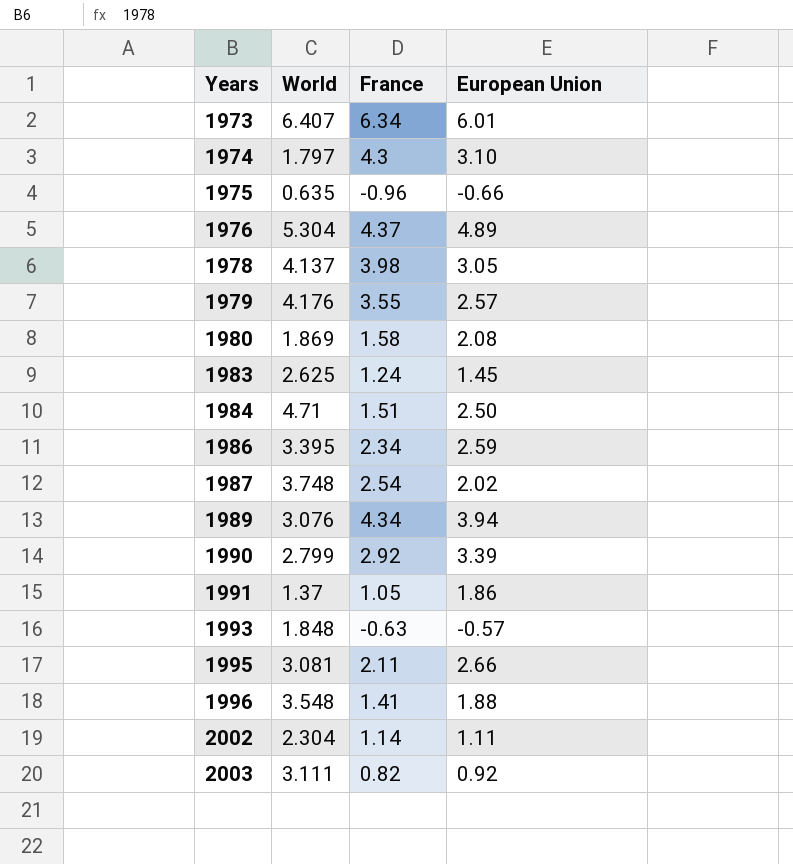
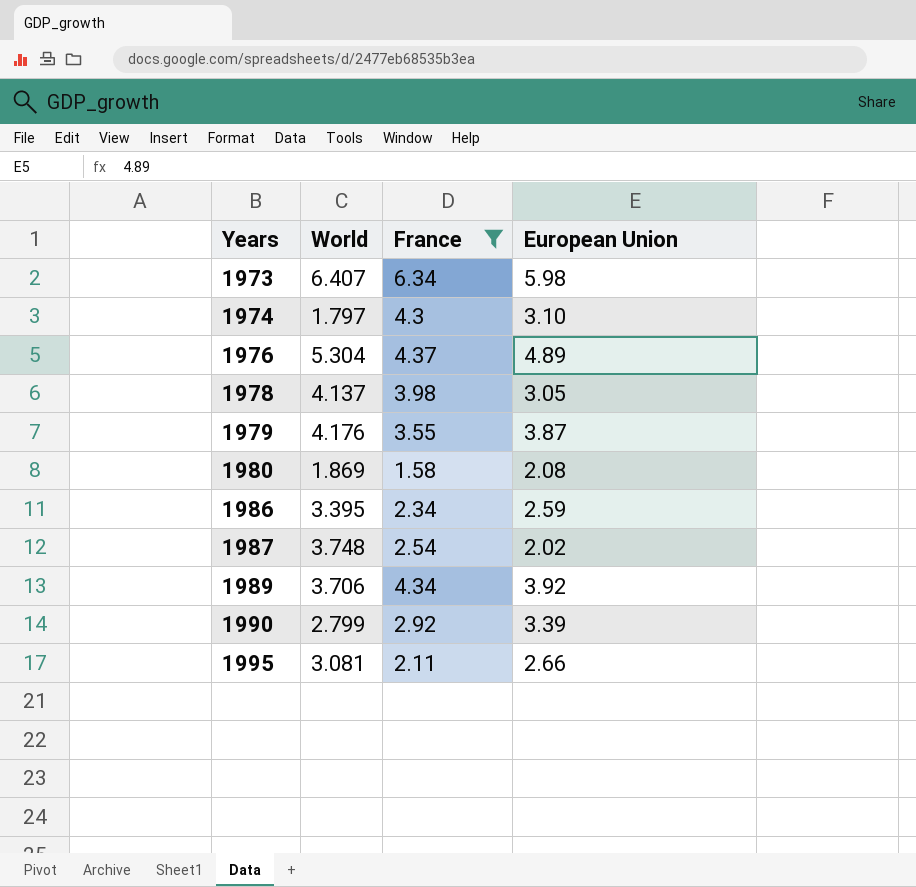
filter: none -> France >= 1.58
1973 | European Union: 6.01 -> 5.98
1979 | European Union: 2.57 -> 3.87
1989 | World: 3.076 -> 3.706
1989 | European Union: 3.94 -> 3.92

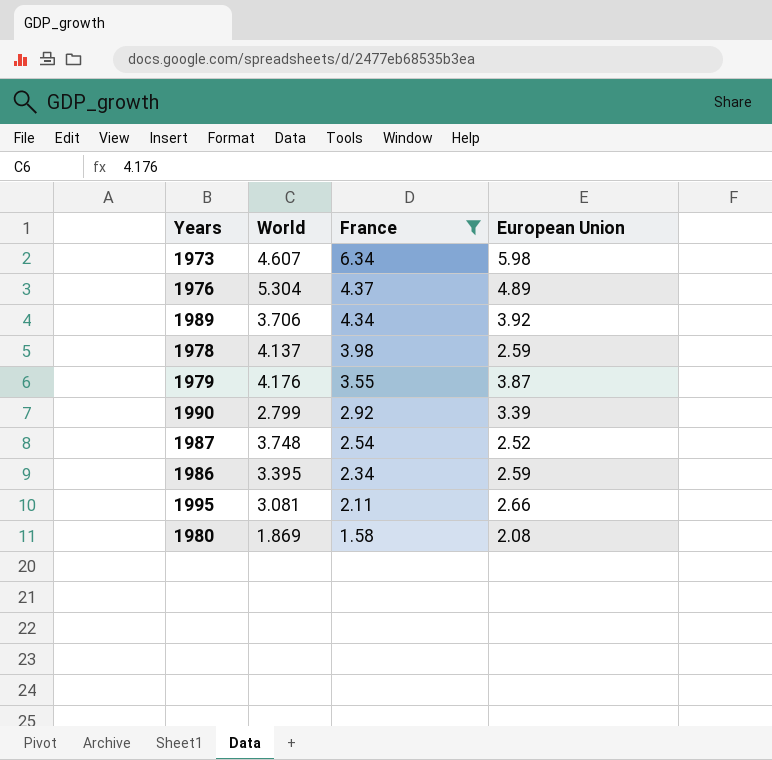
row order: Years ascending -> France descending
row 1974: 1.797 | 4.3 | 3.10 -> none
1973 | World: 6.407 -> 4.607
1978 | European Union: 3.05 -> 2.59
1987 | European Union: 2.02 -> 2.52

